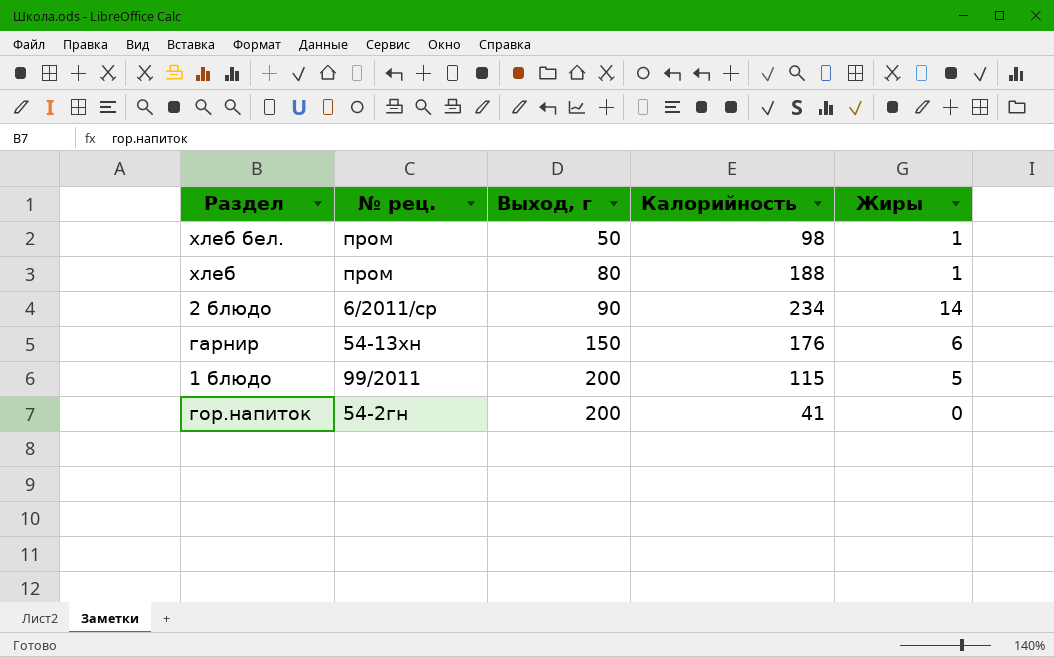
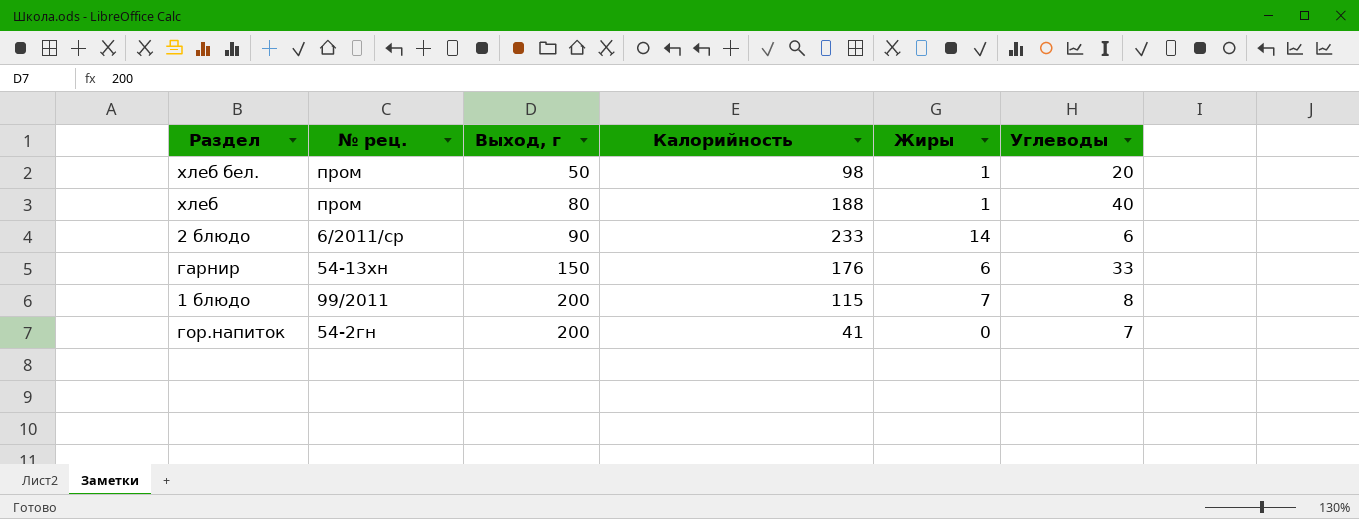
column Углеводы | position: none -> 6
2 блюдо | Калорийность: 234 -> 233
1 блюдо | Жиры: 5 -> 7

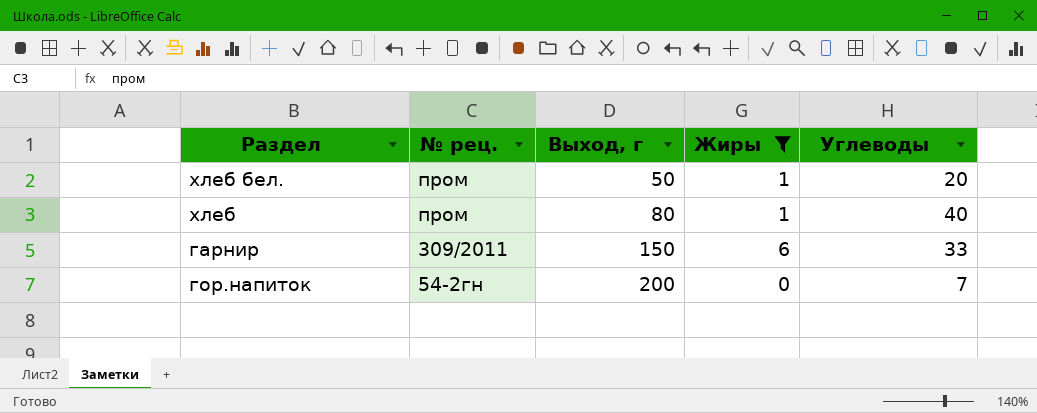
filter: none -> Жиры <= 6
column Калорийность | position: 4 -> none
гарнир | № рец.: 54-13хн -> 309/2011

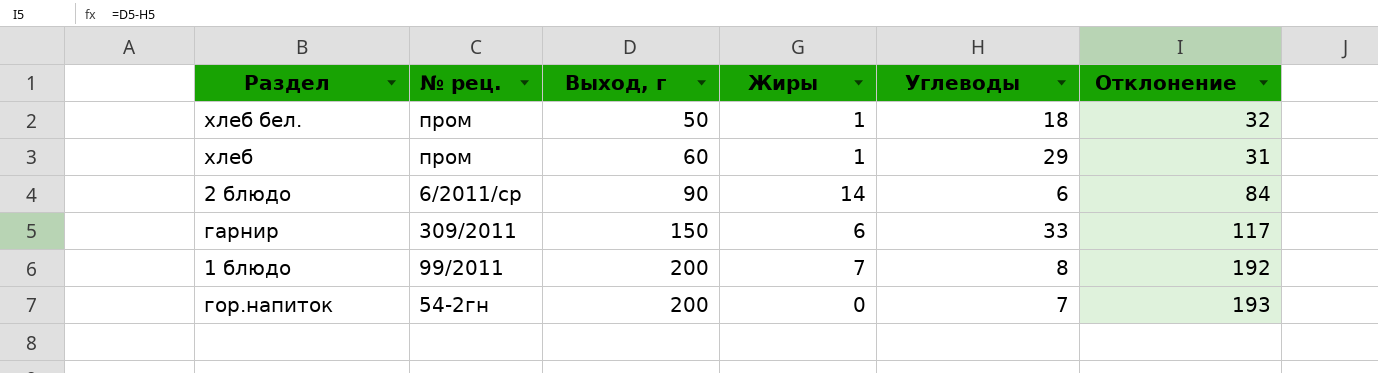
filter: Жиры <= 6 -> none
column Отклонение | formula: none -> [Выход, г] - [Углеводы]
хлеб бел. | Углеводы: 20 -> 18
хлеб | Выход, г: 80 -> 60
хлеб | Углеводы: 40 -> 29

